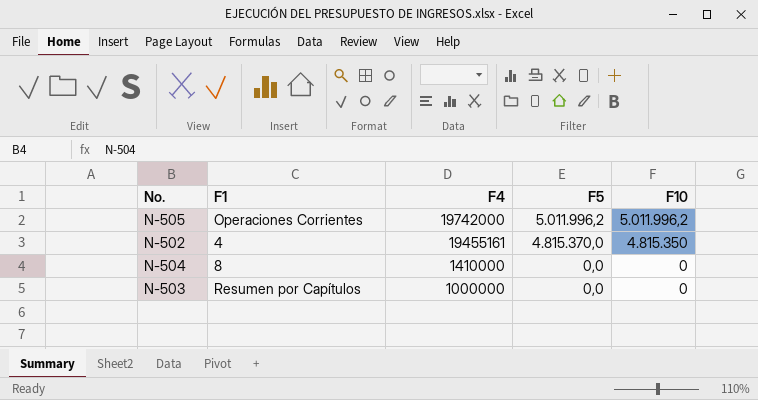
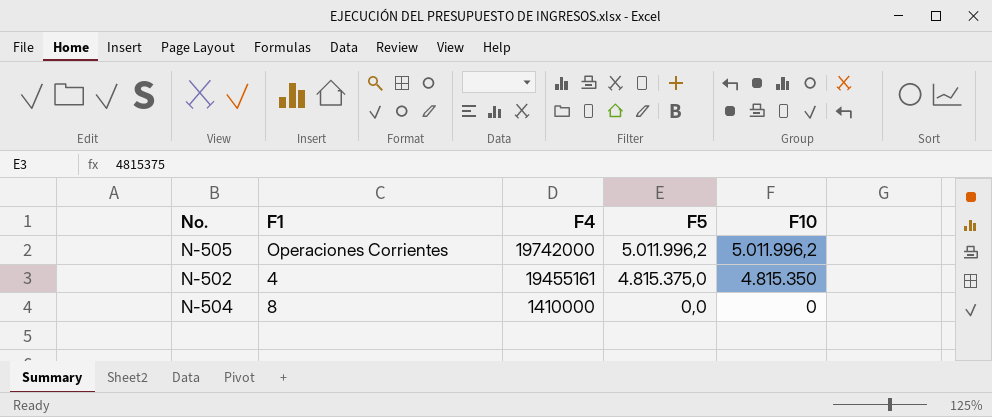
row N-503: Resumen por Capítulos | 1000000 | 0,0 | 0 -> none
N-502 | F5: 4.815.370,0 -> 4.815.375,0

